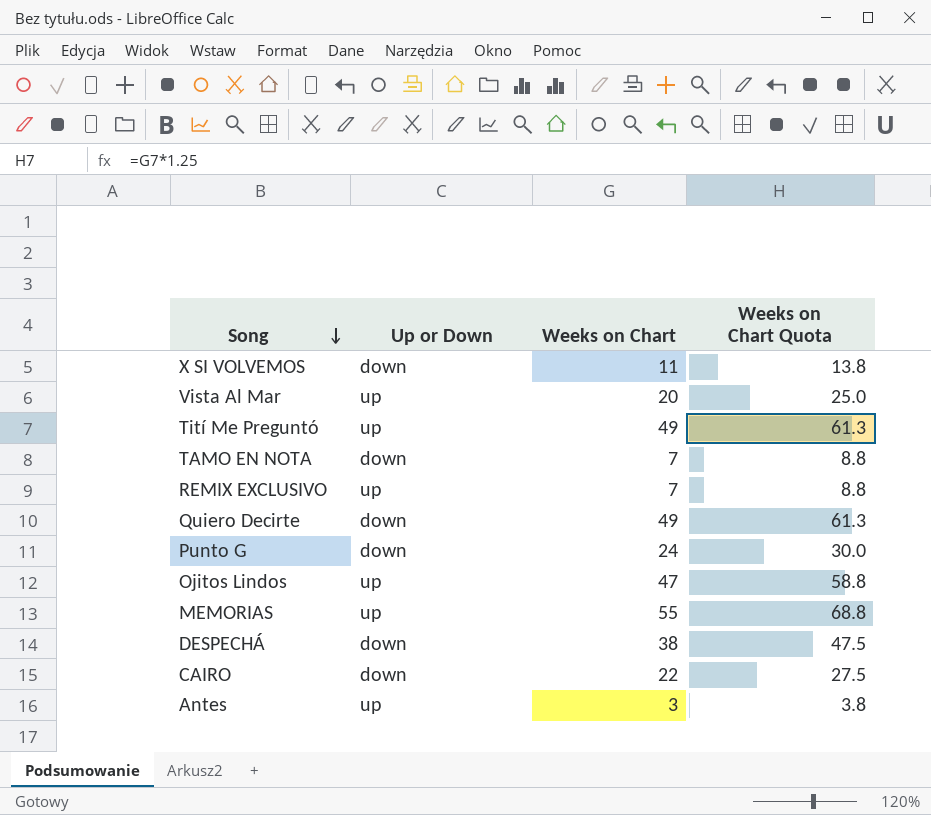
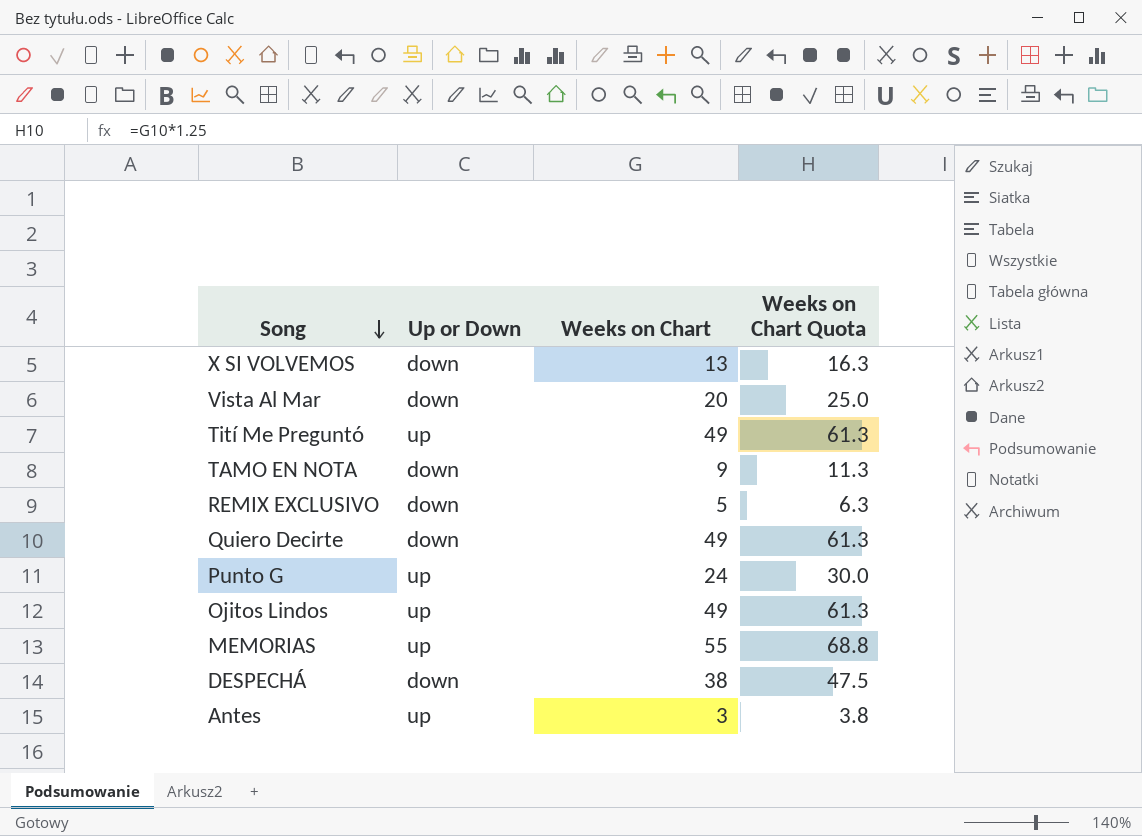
row CAIRO: down | 22 | 27.5 -> none
X SI VOLVEMOS | Weeks on Chart: 11 -> 13
X SI VOLVEMOS | Weeks on Chart Quota: 13.8 -> 16.3
Vista Al Mar | Up or Down: up -> down
TAMO EN NOTA | Weeks on Chart: 7 -> 9
TAMO EN NOTA | Weeks on Chart Quota: 8.8 -> 11.3
REMIX EXCLUSIVO | Up or Down: up -> down
REMIX EXCLUSIVO | Weeks on Chart: 7 -> 5
REMIX EXCLUSIVO | Weeks on Chart Quota: 8.8 -> 6.3
Punto G | Up or Down: down -> up
Ojitos Lindos | Weeks on Chart: 47 -> 49
Ojitos Lindos | Weeks on Chart Quota: 58.8 -> 61.3

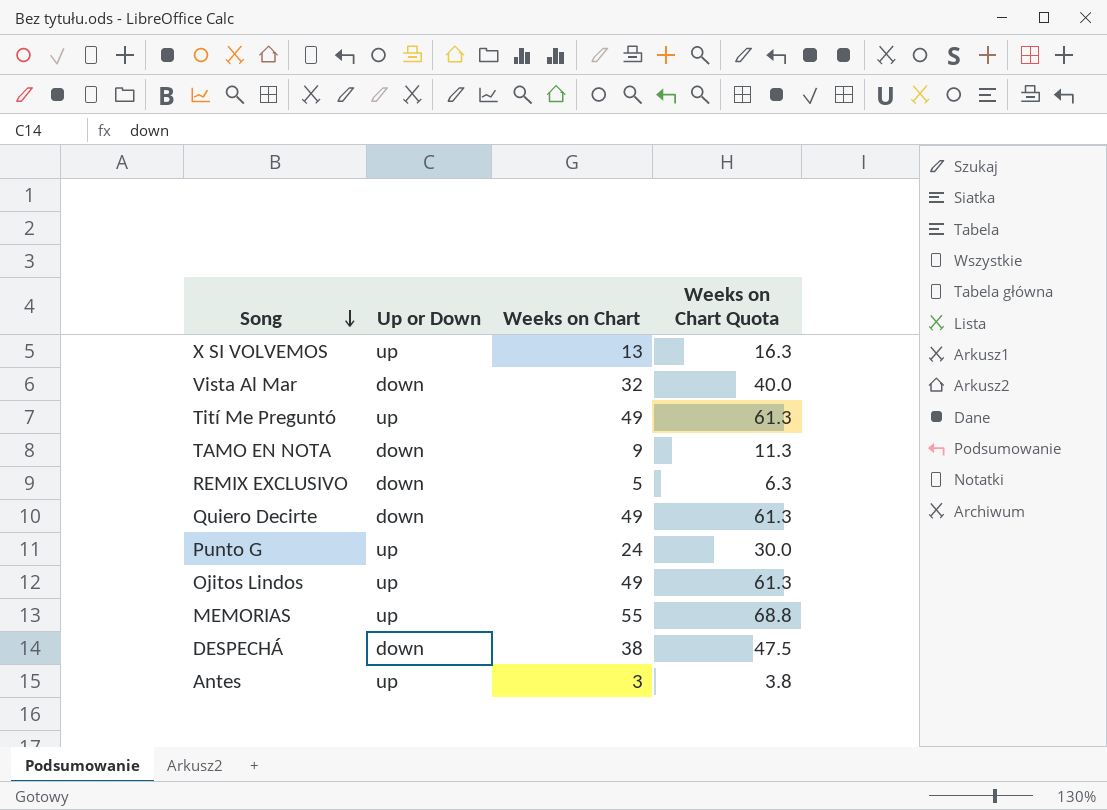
X SI VOLVEMOS | Up or Down: down -> up
Vista Al Mar | Weeks on Chart: 20 -> 32
Vista Al Mar | Weeks on Chart Quota: 25.0 -> 40.0

